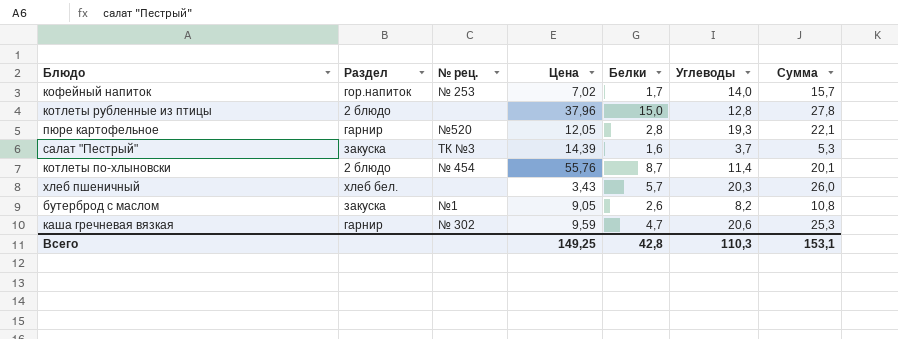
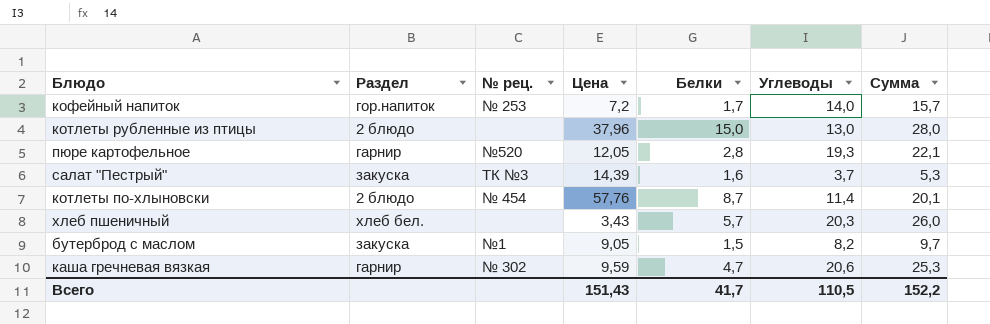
кофейный напиток | Цена: 7,02 -> 7,2
котлеты рубленные из птицы | Углеводы: 12,8 -> 13,0
котлеты рубленные из птицы | Сумма: 27,8 -> 28,0
котлеты по-хлыновски | Цена: 55,76 -> 57,76
бутерброд с маслом | Белки: 2,6 -> 1,5
бутерброд с маслом | Сумма: 10,8 -> 9,7
Всего | Цена: 149,25 -> 151,43
Всего | Белки: 42,8 -> 41,7
Всего | Углеводы: 110,3 -> 110,5
Всего | Сумма: 153,1 -> 152,2

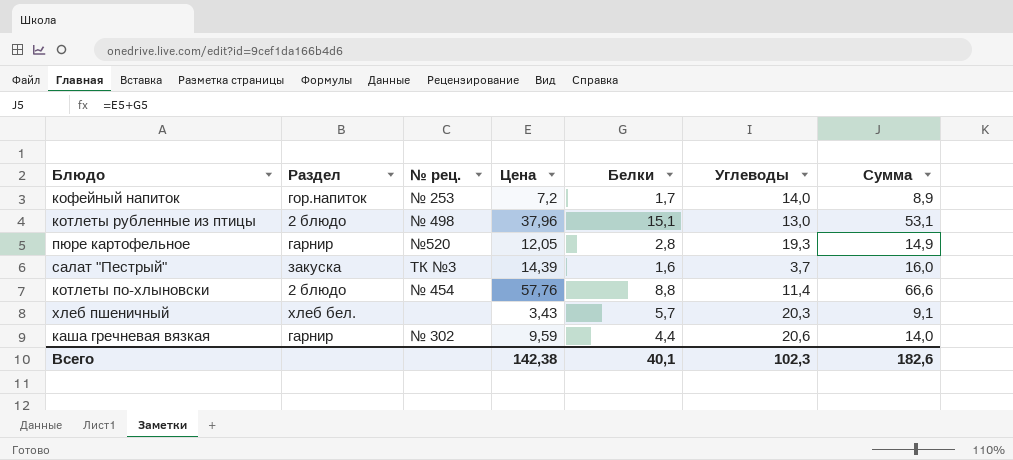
column Сумма | formula: [Белки] + [Углеводы] -> [Цена] + [Белки]
row бутерброд с маслом: закуска | №1 | 9,05 | 1,5 | 8,2 | 9,7 -> none
котлеты рубленные из птицы | № рец.: none -> № 498
котлеты рубленные из птицы | Белки: 15,0 -> 15,1
котлеты по-хлыновски | Белки: 8,7 -> 8,8
каша гречневая вязкая | Белки: 4,7 -> 4,4
Всего | Цена: 151,43 -> 142,38
Всего | Белки: 41,7 -> 40,1
Всего | Углеводы: 110,5 -> 102,3
Всего | Сумма: 152,2 -> 182,6

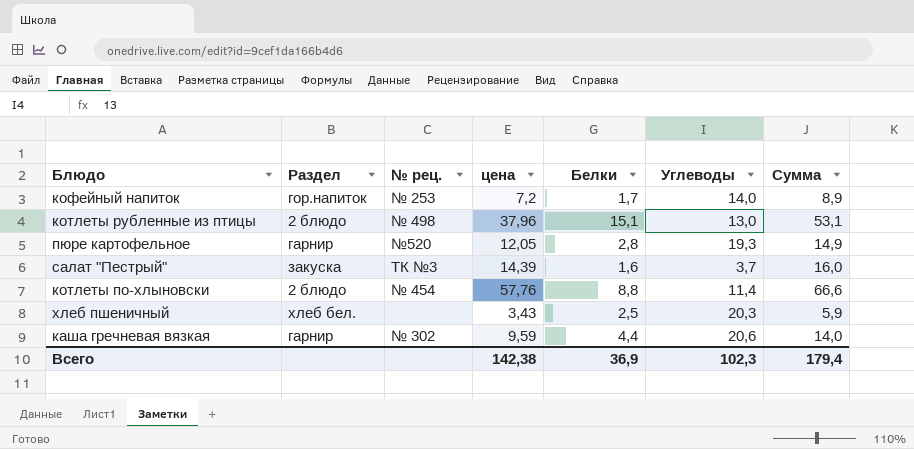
column name: Цена -> цена
хлеб пшеничный | Белки: 5,7 -> 2,5
хлеб пшеничный | Сумма: 9,1 -> 5,9
Всего | Белки: 40,1 -> 36,9
Всего | Сумма: 182,6 -> 179,4

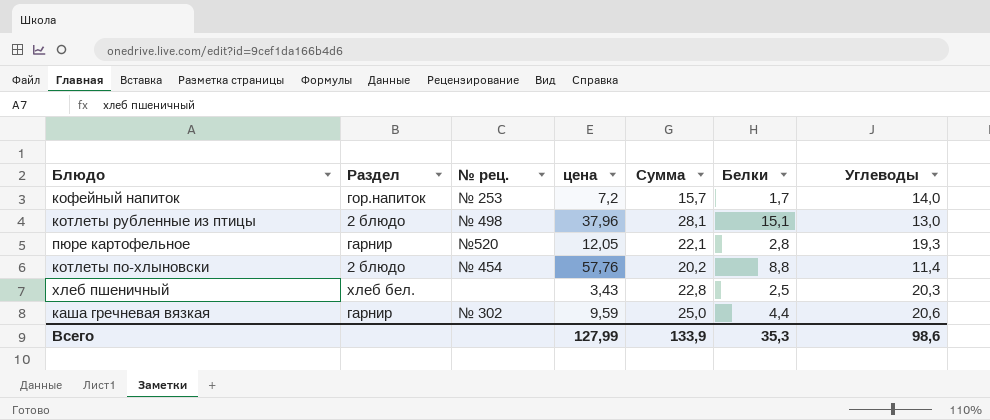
column Сумма | formula: [цена] + [Белки] -> [Белки] + [Углеводы]
column Сумма | position: 7 -> 5
row салат "Пестрый": закуска | ТК №3 | 14,39 | 1,6 | 3,7 | 16,0 -> none
Всего | цена: 142,38 -> 127,99
Всего | Сумма: 179,4 -> 133,9
Всего | Белки: 36,9 -> 35,3
Всего | Углеводы: 102,3 -> 98,6

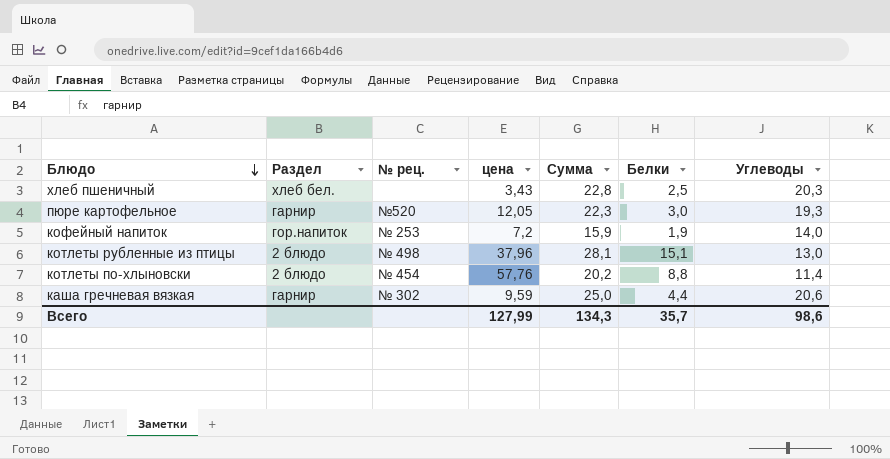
row order: none -> Блюдо descending
пюре картофельное | Сумма: 22,1 -> 22,3
пюре картофельное | Белки: 2,8 -> 3,0
кофейный напиток | Сумма: 15,7 -> 15,9
кофейный напиток | Белки: 1,7 -> 1,9
Всего | Сумма: 133,9 -> 134,3
Всего | Белки: 35,3 -> 35,7

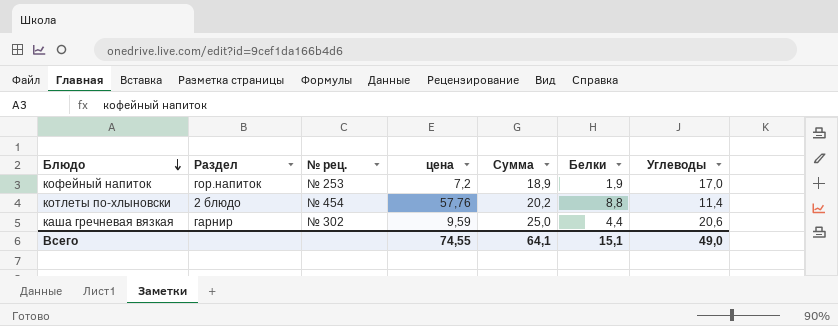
row хлеб пшеничный: хлеб бел. | none | 3,43 | 22,8 | 2,5 | 20,3 -> none
row пюре картофельное: гарнир | №520 | 12,05 | 22,3 | 3,0 | 19,3 -> none
row котлеты рубленные из птицы: 2 блюдо | № 498 | 37,96 | 28,1 | 15,1 | 13,0 -> none
кофейный напиток | Сумма: 15,9 -> 18,9
кофейный напиток | Углеводы: 14,0 -> 17,0
Всего | цена: 127,99 -> 74,55
Всего | Сумма: 134,3 -> 64,1
Всего | Белки: 35,7 -> 15,1
Всего | Углеводы: 98,6 -> 49,0

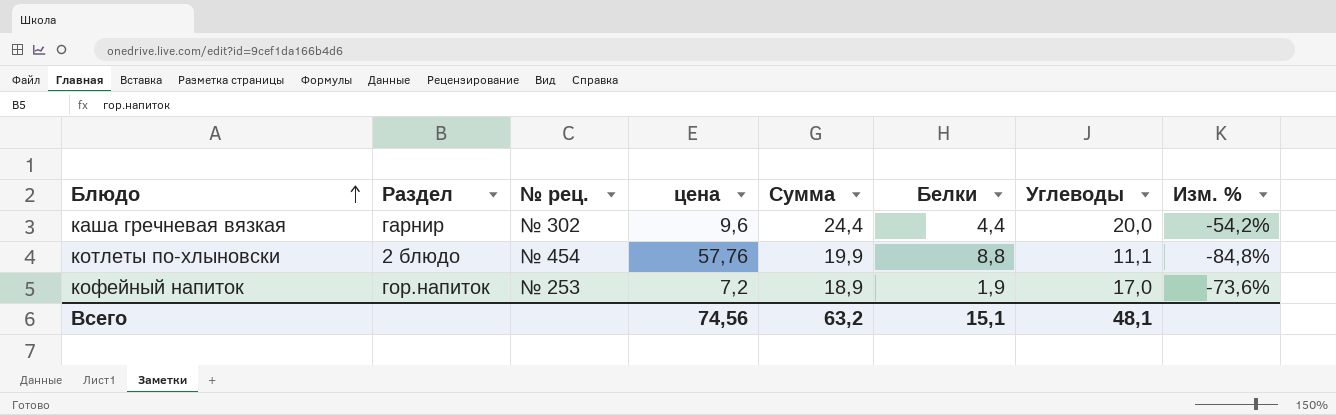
row order: Блюдо descending -> Блюдо ascending
column Изм. % | formula: none -> ([Белки] - [цена]) / [цена]
каша гречневая вязкая | цена: 9,59 -> 9,6
каша гречневая вязкая | Сумма: 25,0 -> 24,4
каша гречневая вязкая | Углеводы: 20,6 -> 20,0
котлеты по-хлыновски | Сумма: 20,2 -> 19,9
котлеты по-хлыновски | Углеводы: 11,4 -> 11,1
Всего | цена: 74,55 -> 74,56
Всего | Сумма: 64,1 -> 63,2
Всего | Углеводы: 49,0 -> 48,1

